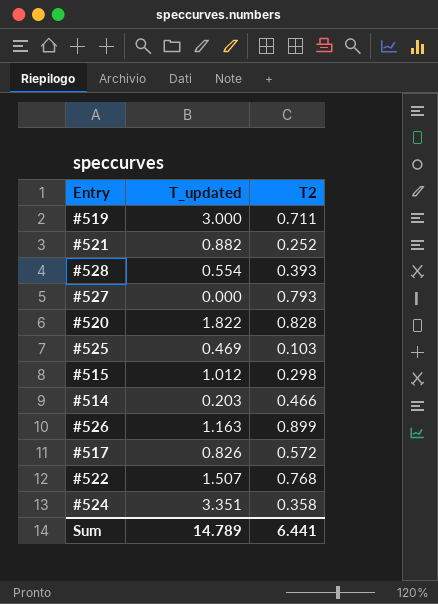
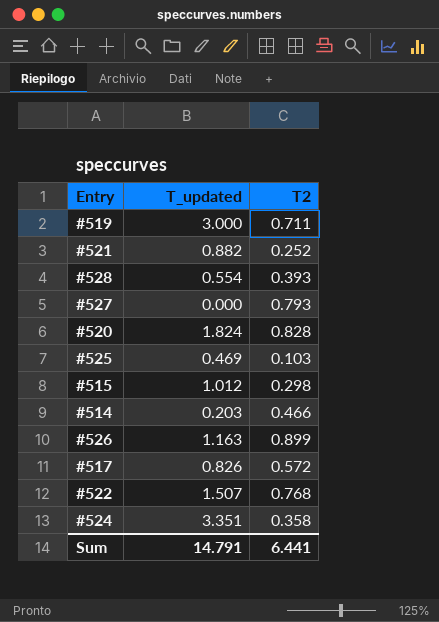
#520 | T_updated: 1.822 -> 1.824
Sum | T_updated: 14.789 -> 14.791

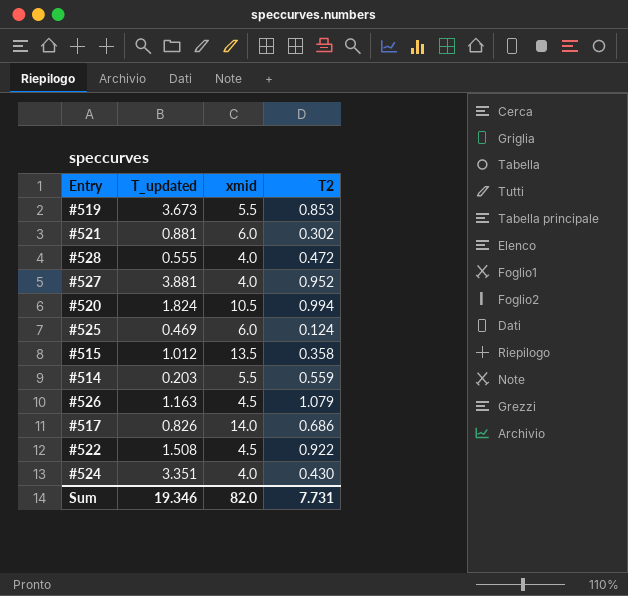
column xmid | position: none -> 3
#519 | T_updated: 3.000 -> 3.673
#519 | T2: 0.711 -> 0.853
#521 | T_updated: 0.882 -> 0.881
#521 | T2: 0.252 -> 0.302
#528 | T_updated: 0.554 -> 0.555
#528 | T2: 0.393 -> 0.472
#527 | T_updated: 0.000 -> 3.881
#527 | T2: 0.793 -> 0.952
#520 | T2: 0.828 -> 0.994
#525 | T2: 0.103 -> 0.124
#515 | T2: 0.298 -> 0.358
#514 | T2: 0.466 -> 0.559
#526 | T2: 0.899 -> 1.079
#517 | T2: 0.572 -> 0.686
#522 | T_updated: 1.507 -> 1.508
#522 | T2: 0.768 -> 0.922
#524 | T2: 0.358 -> 0.430
Sum | T_updated: 14.791 -> 19.346
Sum | T2: 6.441 -> 7.731

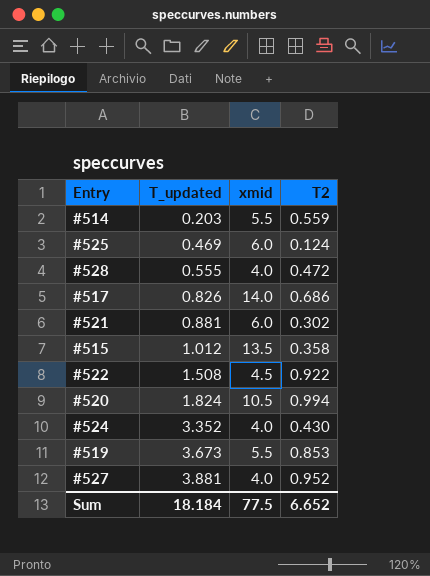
row order: none -> T_updated ascending
row #526: 1.163 | 4.5 | 1.079 -> none
#524 | T_updated: 3.351 -> 3.352
Sum | T_updated: 19.346 -> 18.184
Sum | xmid: 82.0 -> 77.5
Sum | T2: 7.731 -> 6.652

